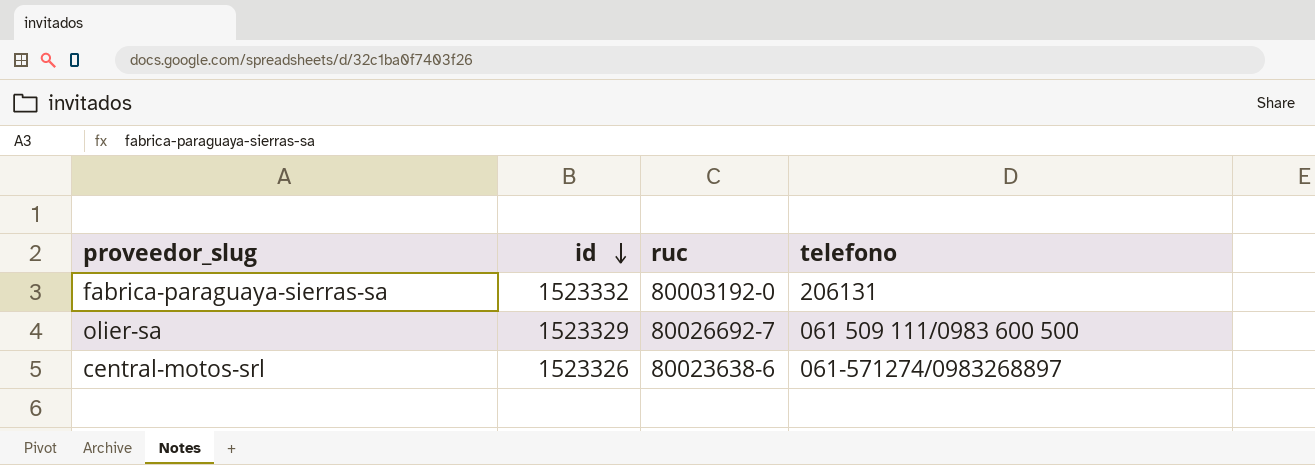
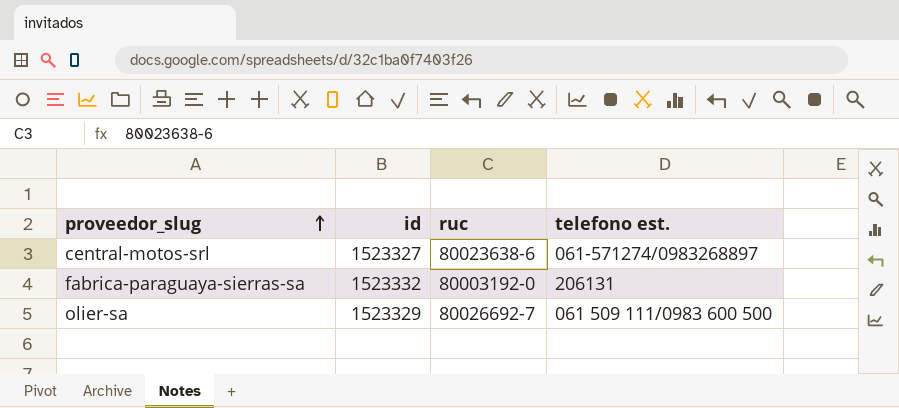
row order: id descending -> proveedor_slug ascending
column name: telefono -> telefono est.
central-motos-srl | id: 1523326 -> 1523327

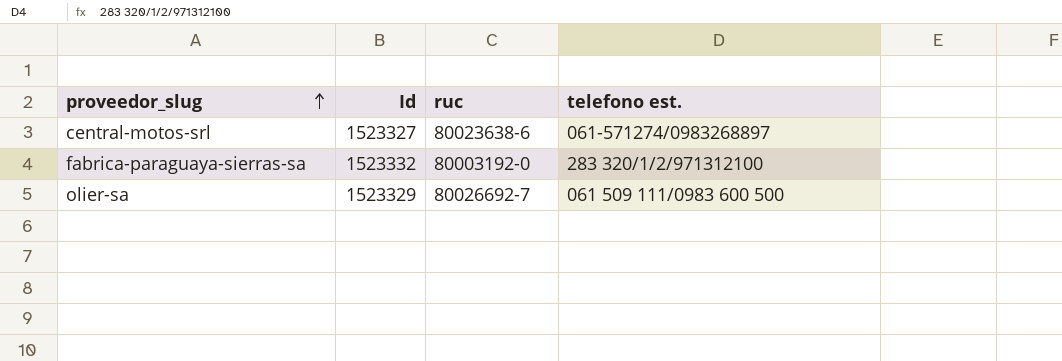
column name: id -> Id
fabrica-paraguaya-sierras-sa | telefono est.: 206131 -> 283 320/1/2/971312100

